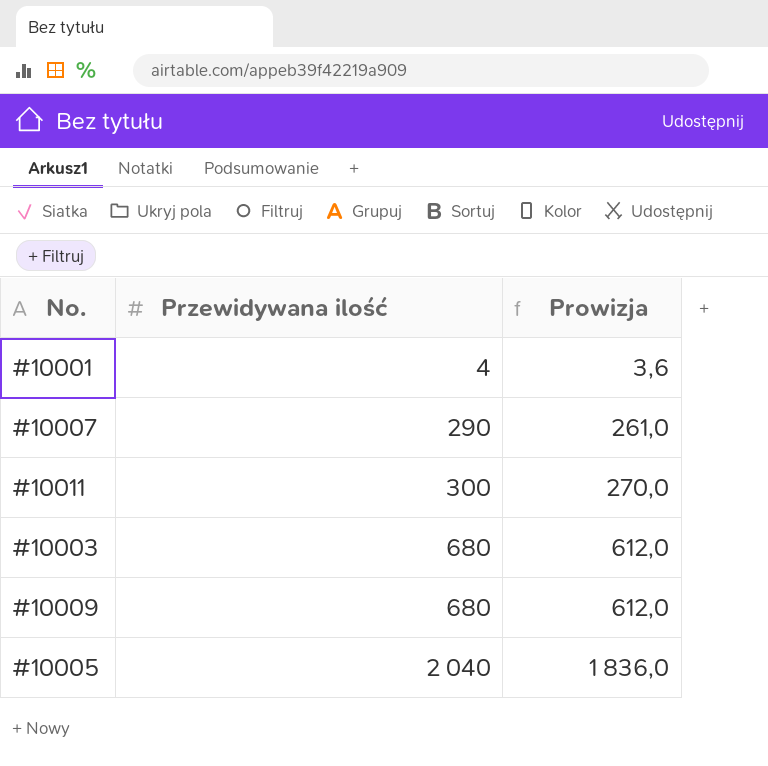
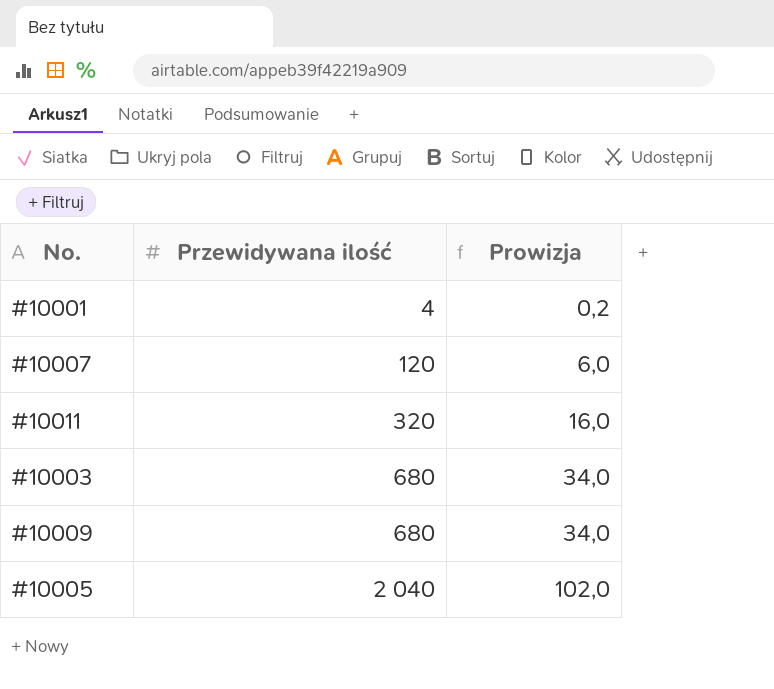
column Prowizja | formula: [Przewidywana ilość] * 0,9 -> [Przewidywana ilość] * 0,05
#10007 | Przewidywana ilość: 290 -> 120
#10011 | Przewidywana ilość: 300 -> 320

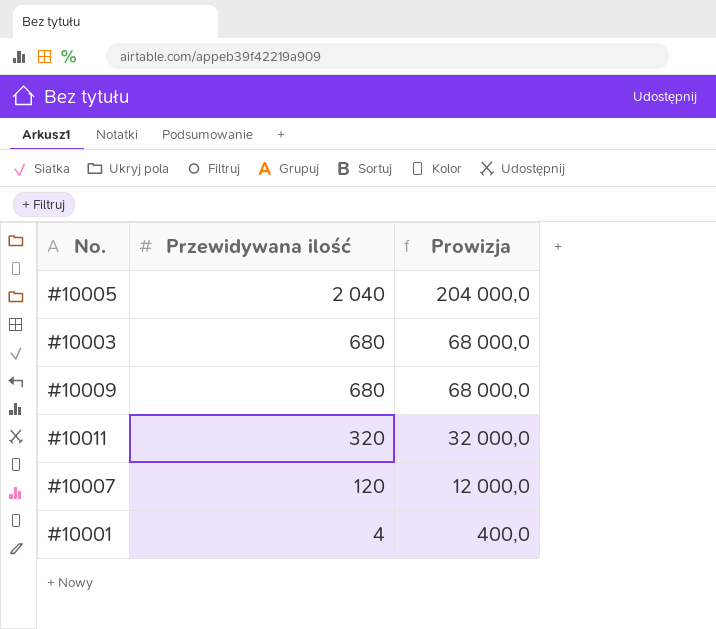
row order: Przewidywana ilość ascending -> Przewidywana ilość descending
column Prowizja | formula: [Przewidywana ilość] * 0,05 -> [Przewidywana ilość] * 100

